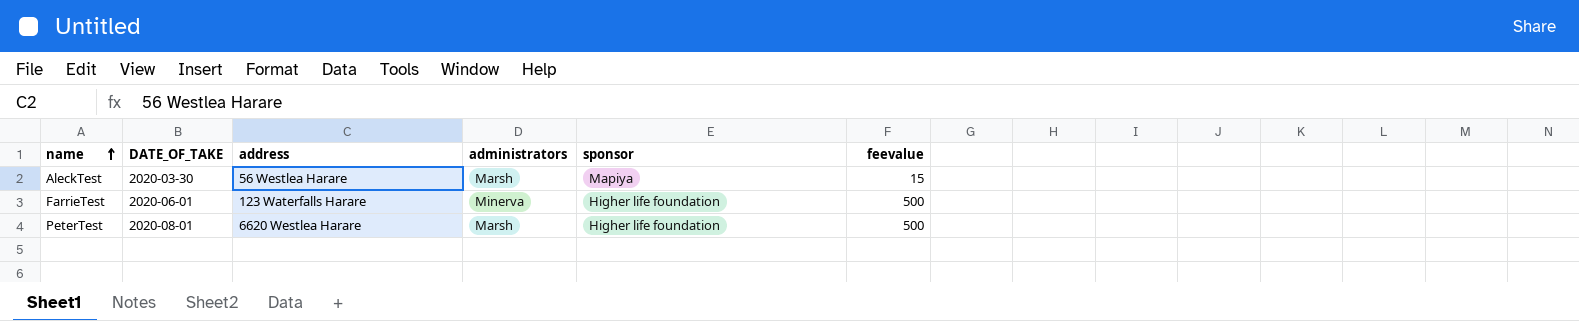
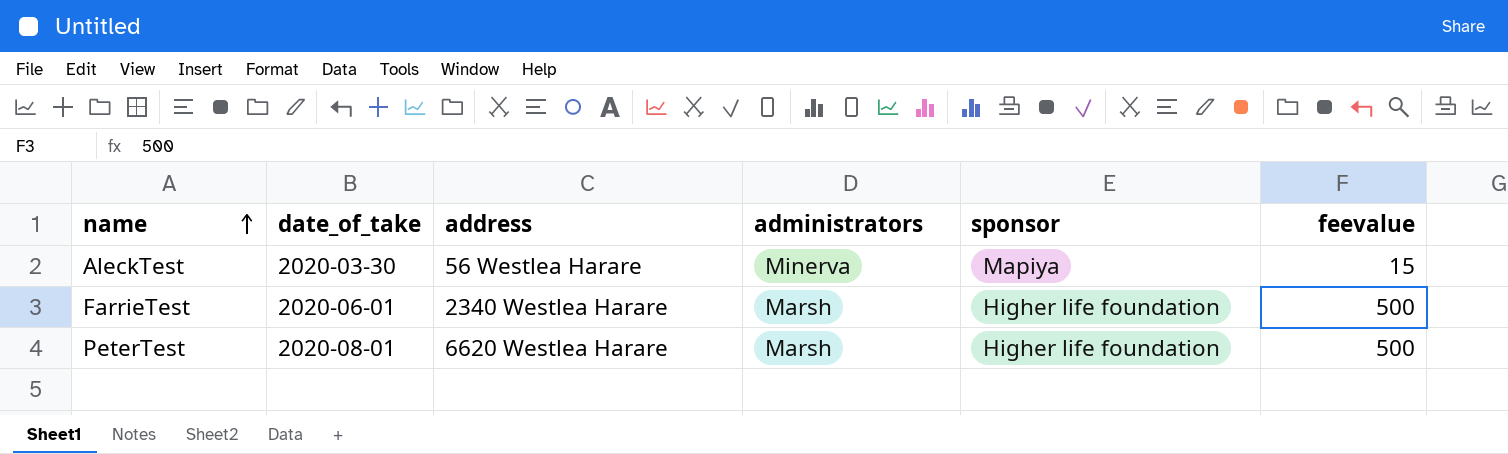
column name: DATE_OF_TAKE -> date_of_take
AleckTest | administrators: Marsh -> Minerva
FarrieTest | address: 123 Waterfalls Harare -> 2340 Westlea Harare
FarrieTest | administrators: Minerva -> Marsh

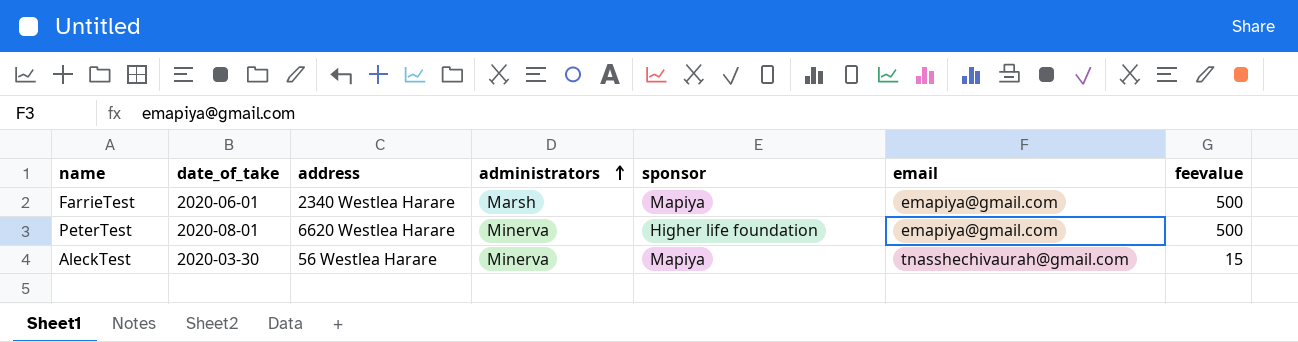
row order: name ascending -> administrators ascending
column email | position: none -> 6
FarrieTest | sponsor: Higher life foundation -> Mapiya
PeterTest | administrators: Marsh -> Minerva

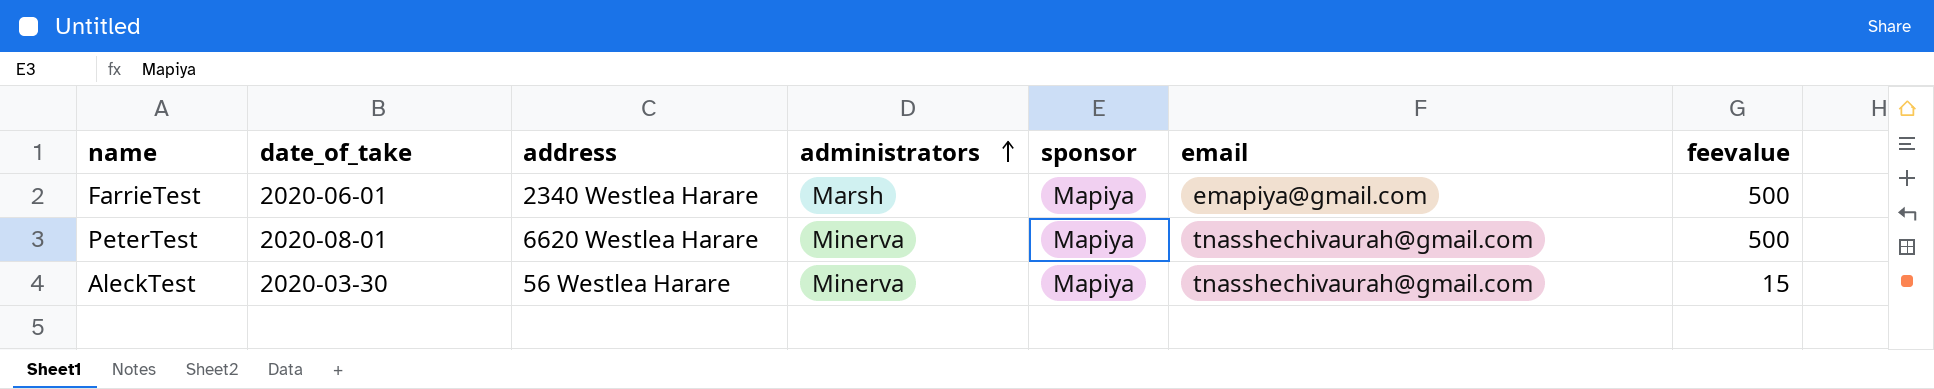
PeterTest | sponsor: Higher life foundation -> Mapiya
PeterTest | email: emapiya@gmail.com -> tnasshechivaurah@gmail.com

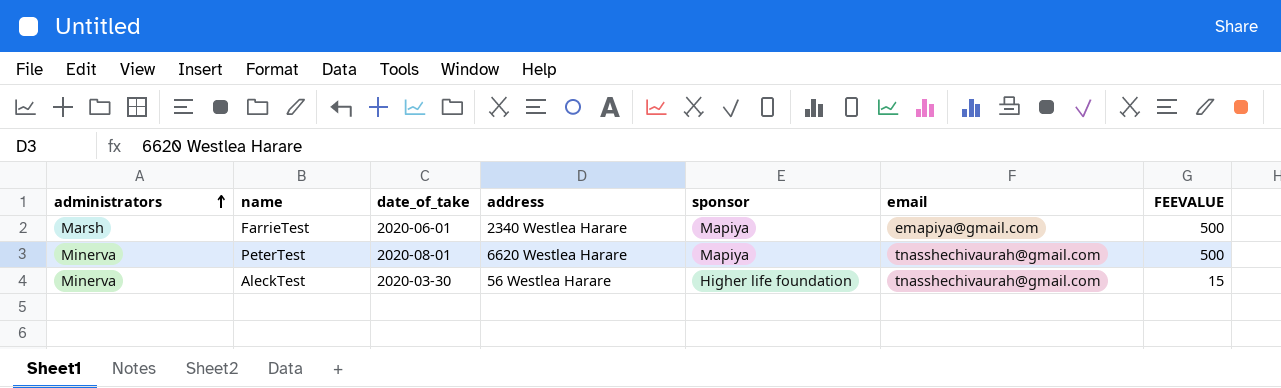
column administrators | position: 4 -> 1
column name: feevalue -> FEEVALUE
AleckTest | sponsor: Mapiya -> Higher life foundation

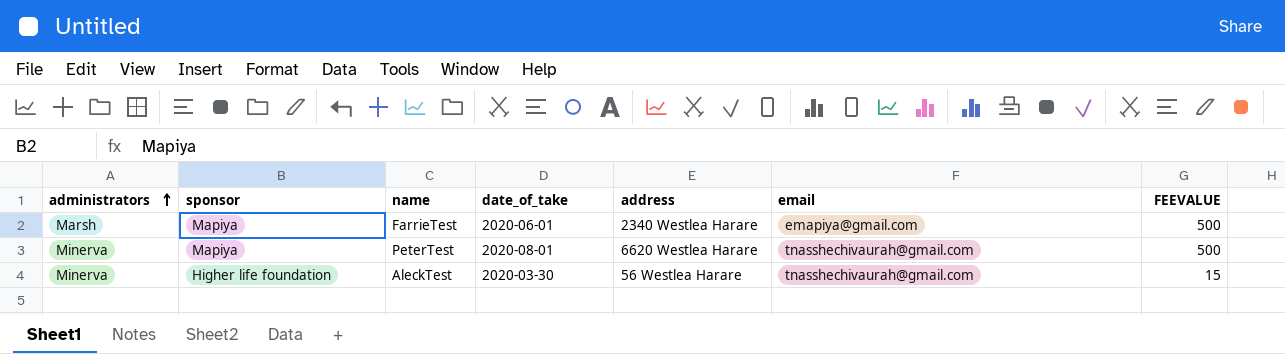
column sponsor | position: 5 -> 2

